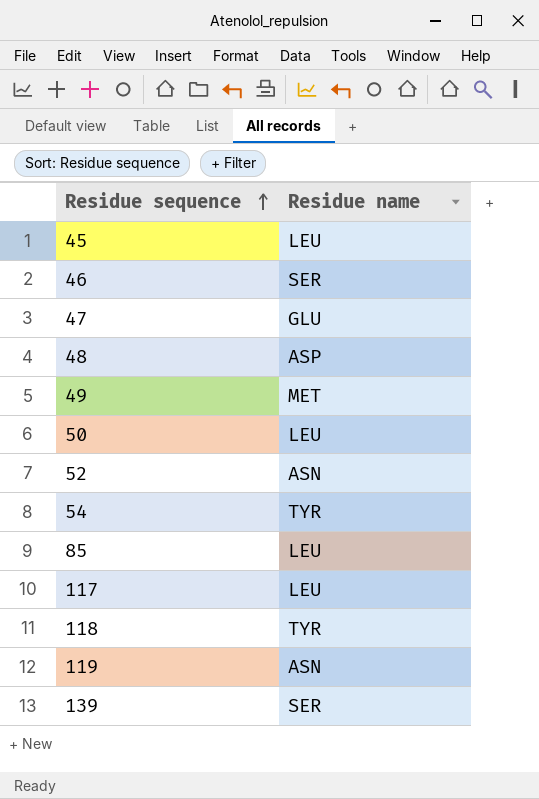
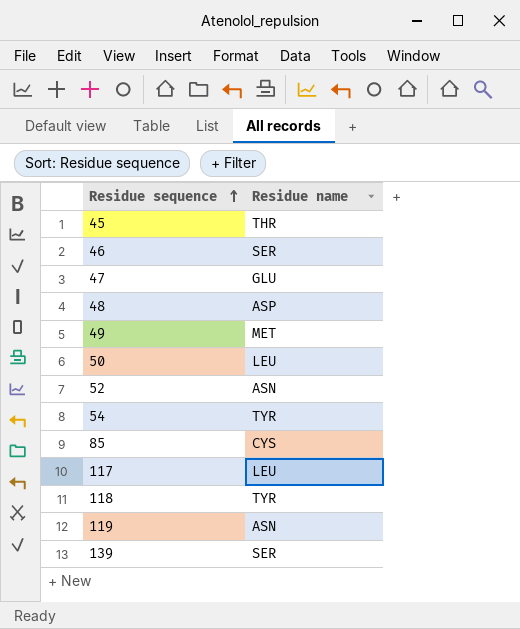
45 | Residue name: LEU -> THR
85 | Residue name: LEU -> CYS

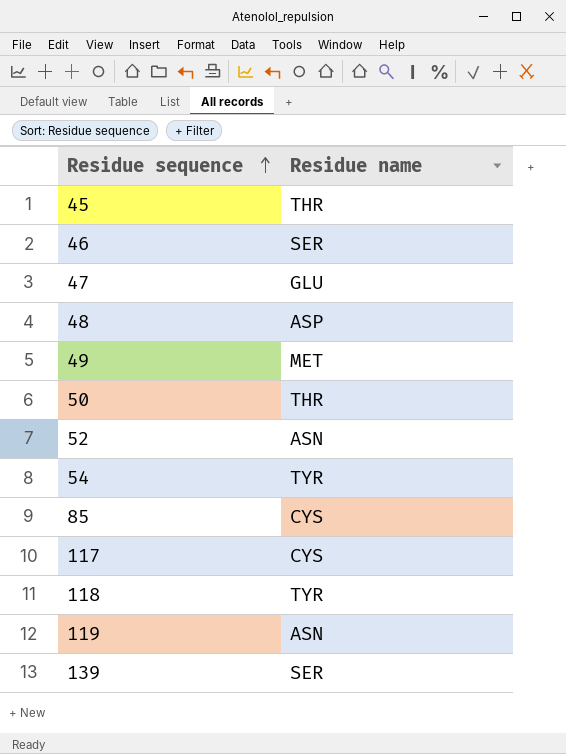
50 | Residue name: LEU -> THR
117 | Residue name: LEU -> CYS

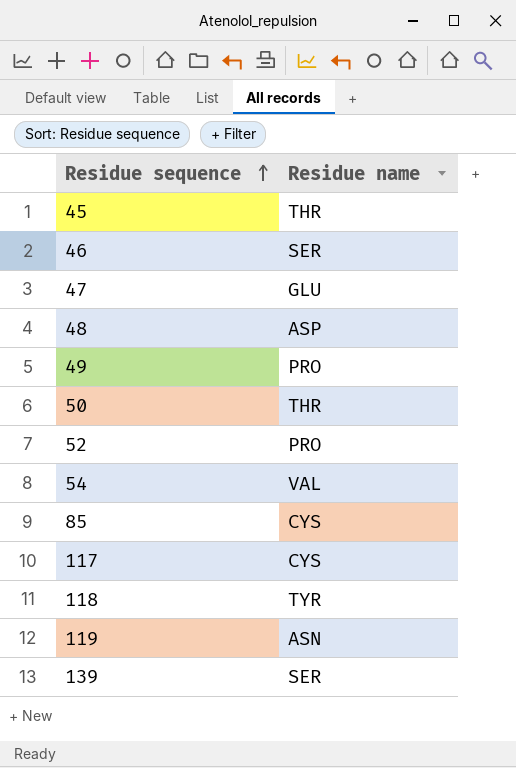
49 | Residue name: MET -> PRO
52 | Residue name: ASN -> PRO
54 | Residue name: TYR -> VAL

